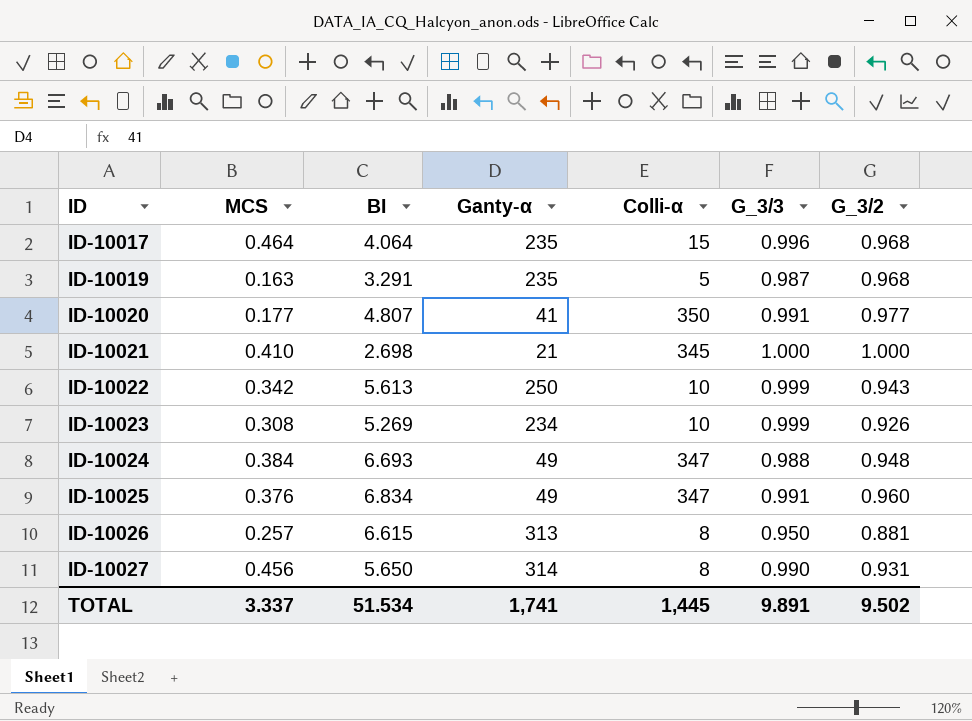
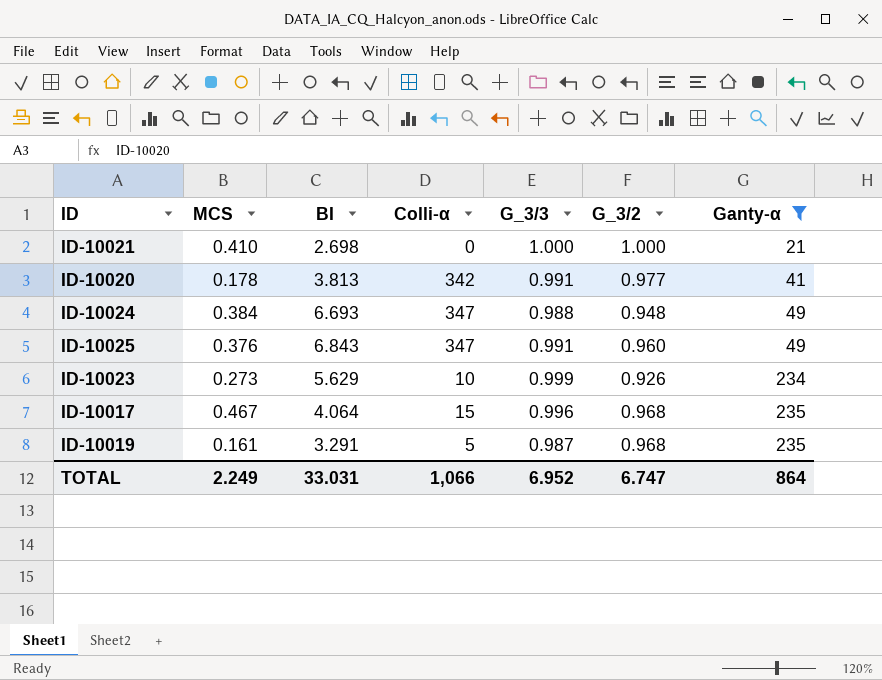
filter: none -> Ganty-α <= 235
row order: ID ascending -> Ganty-α ascending
column Ganty-α | position: 4 -> 7
ID-10021 | Colli-α: 345 -> 0
ID-10020 | MCS: 0.177 -> 0.178
ID-10020 | BI: 4.807 -> 3.813
ID-10020 | Colli-α: 350 -> 342
ID-10025 | BI: 6.834 -> 6.843
ID-10023 | MCS: 0.308 -> 0.273
ID-10023 | BI: 5.269 -> 5.629
ID-10017 | MCS: 0.464 -> 0.467
ID-10019 | MCS: 0.163 -> 0.161
TOTAL | MCS: 3.337 -> 2.249
TOTAL | BI: 51.534 -> 33.031
TOTAL | Colli-α: 1,445 -> 1,066
TOTAL | G_3/3: 9.891 -> 6.952
TOTAL | G_3/2: 9.502 -> 6.747
TOTAL | Ganty-α: 1,741 -> 864

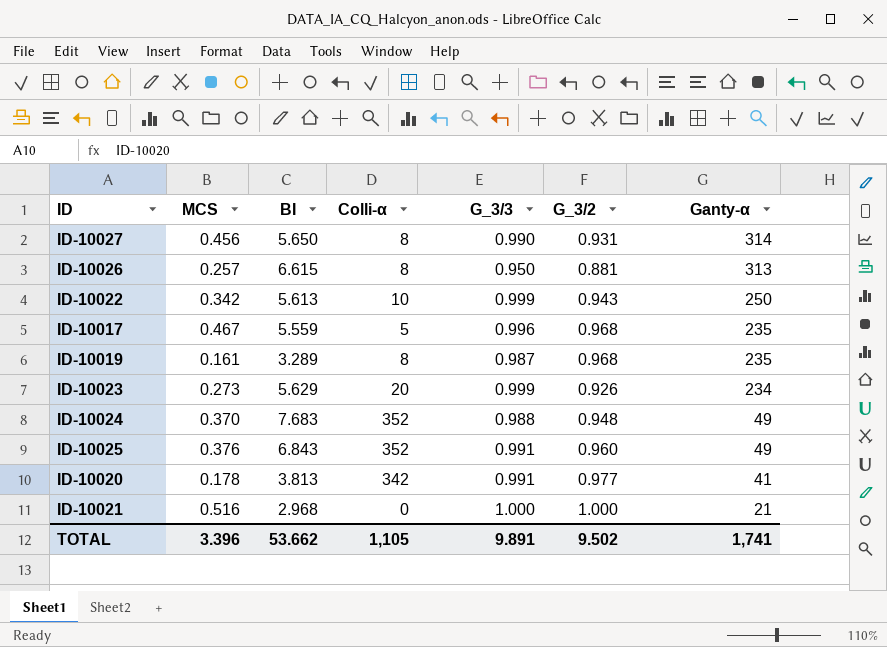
filter: Ganty-α <= 235 -> none
row order: Ganty-α ascending -> Ganty-α descending
ID-10017 | BI: 4.064 -> 5.559
ID-10017 | Colli-α: 15 -> 5
ID-10019 | BI: 3.291 -> 3.289
ID-10019 | Colli-α: 5 -> 8
ID-10023 | Colli-α: 10 -> 20
ID-10024 | MCS: 0.384 -> 0.370
ID-10024 | BI: 6.693 -> 7.683
ID-10024 | Colli-α: 347 -> 352
ID-10025 | Colli-α: 347 -> 352
ID-10021 | MCS: 0.410 -> 0.516
ID-10021 | BI: 2.698 -> 2.968
TOTAL | MCS: 2.249 -> 3.396
TOTAL | BI: 33.031 -> 53.662
TOTAL | Colli-α: 1,066 -> 1,105
TOTAL | G_3/3: 6.952 -> 9.891
TOTAL | G_3/2: 6.747 -> 9.502
TOTAL | Ganty-α: 864 -> 1,741

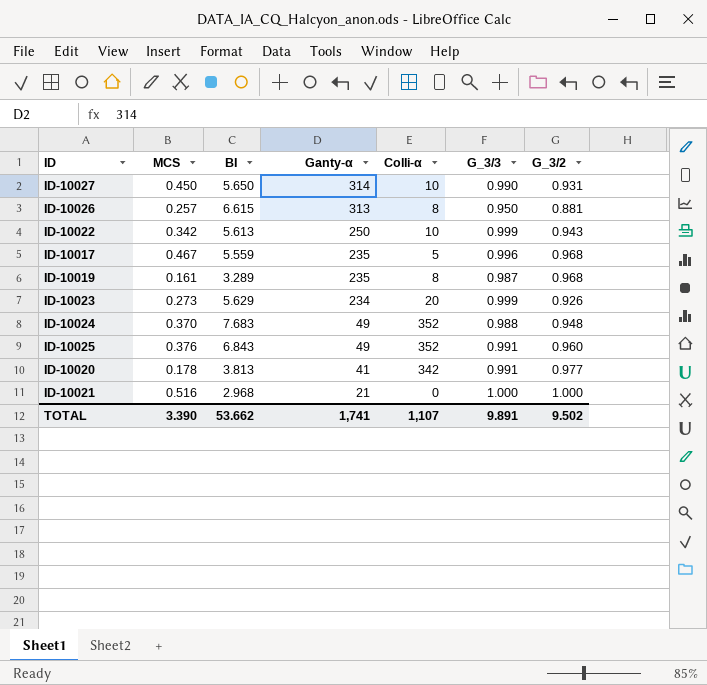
column Ganty-α | position: 7 -> 4
ID-10027 | MCS: 0.456 -> 0.450
ID-10027 | Colli-α: 8 -> 10
TOTAL | MCS: 3.396 -> 3.390
TOTAL | Colli-α: 1,105 -> 1,107

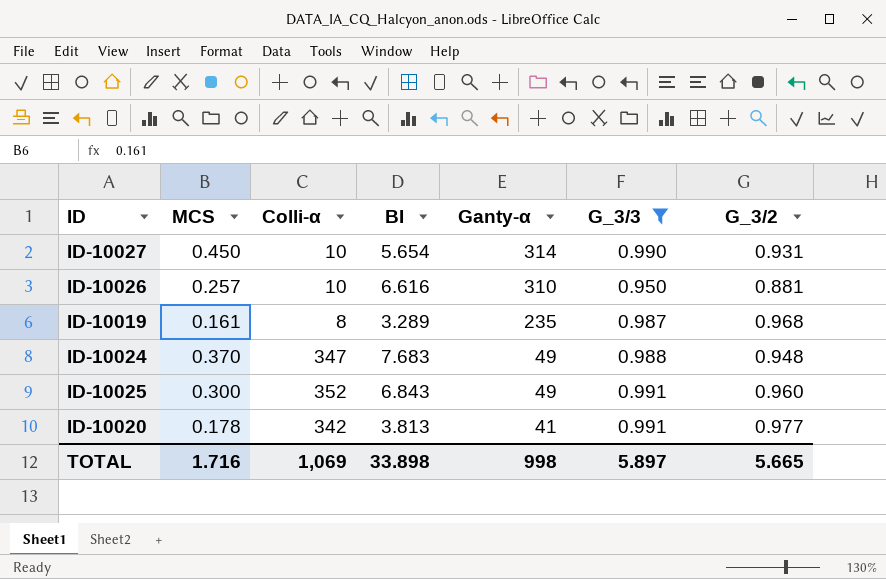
filter: none -> G_3/3 <= 0.991
column Colli-α | position: 5 -> 3
ID-10027 | BI: 5.650 -> 5.654
ID-10026 | Colli-α: 8 -> 10
ID-10026 | BI: 6.615 -> 6.616
ID-10026 | Ganty-α: 313 -> 310
ID-10024 | Colli-α: 352 -> 347
ID-10025 | MCS: 0.376 -> 0.300
TOTAL | MCS: 3.390 -> 1.716
TOTAL | Colli-α: 1,107 -> 1,069
TOTAL | BI: 53.662 -> 33.898
TOTAL | Ganty-α: 1,741 -> 998
TOTAL | G_3/3: 9.891 -> 5.897
TOTAL | G_3/2: 9.502 -> 5.665

